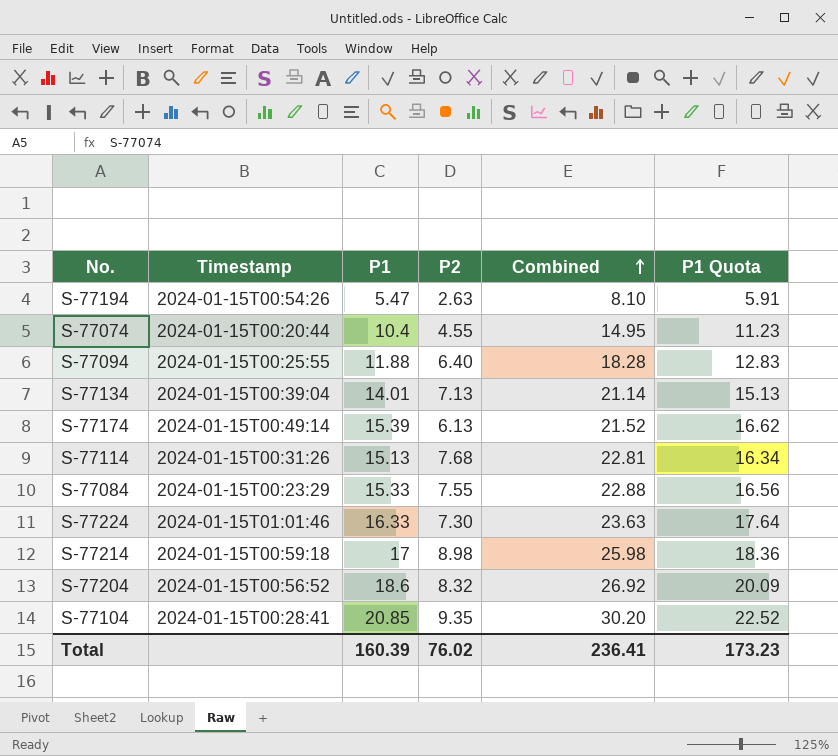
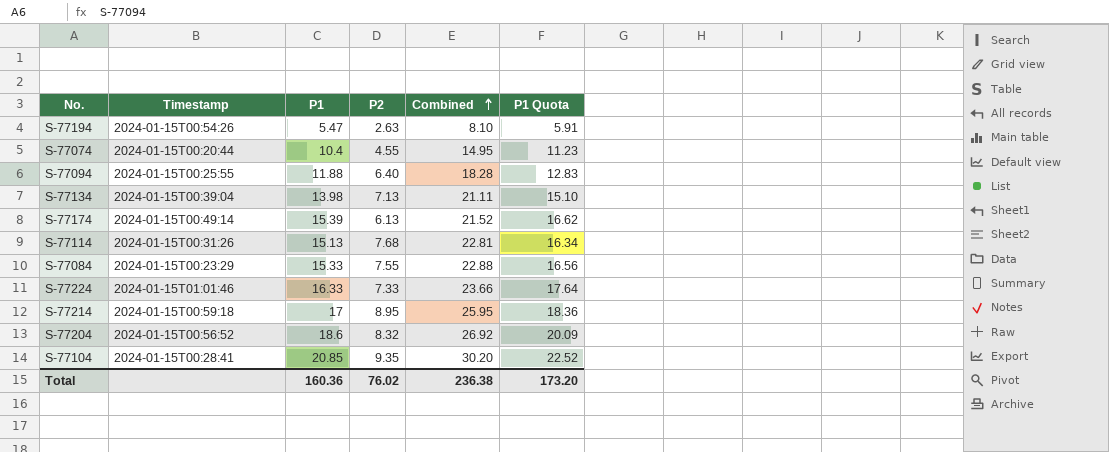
S-77134 | P1: 14.01 -> 13.98
S-77134 | Combined: 21.14 -> 21.11
S-77134 | P1 Quota: 15.13 -> 15.10
S-77224 | P2: 7.30 -> 7.33
S-77224 | Combined: 23.63 -> 23.66
S-77214 | P2: 8.98 -> 8.95
S-77214 | Combined: 25.98 -> 25.95
Total | P1: 160.39 -> 160.36
Total | Combined: 236.41 -> 236.38
Total | P1 Quota: 173.23 -> 173.20

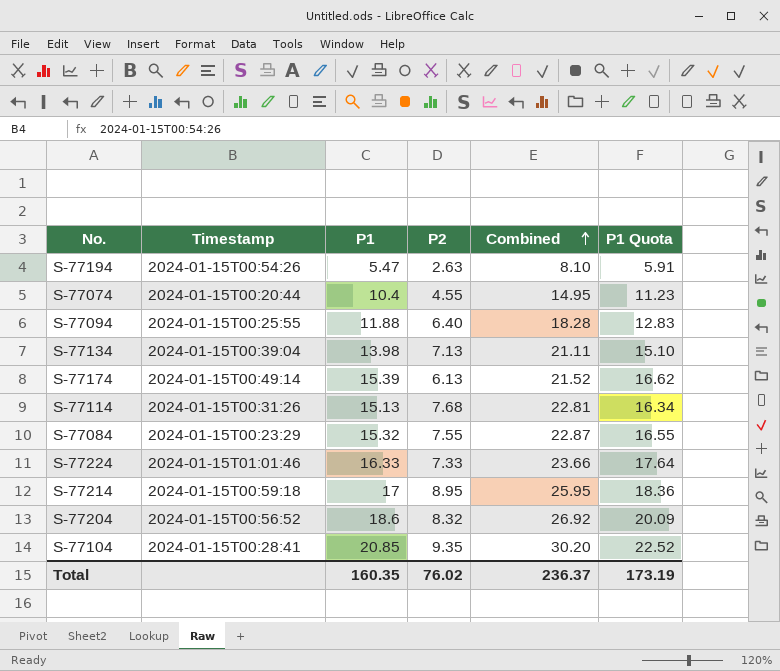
S-77084 | P1: 15.33 -> 15.32
S-77084 | Combined: 22.88 -> 22.87
S-77084 | P1 Quota: 16.56 -> 16.55
Total | P1: 160.36 -> 160.35
Total | Combined: 236.38 -> 236.37
Total | P1 Quota: 173.20 -> 173.19

